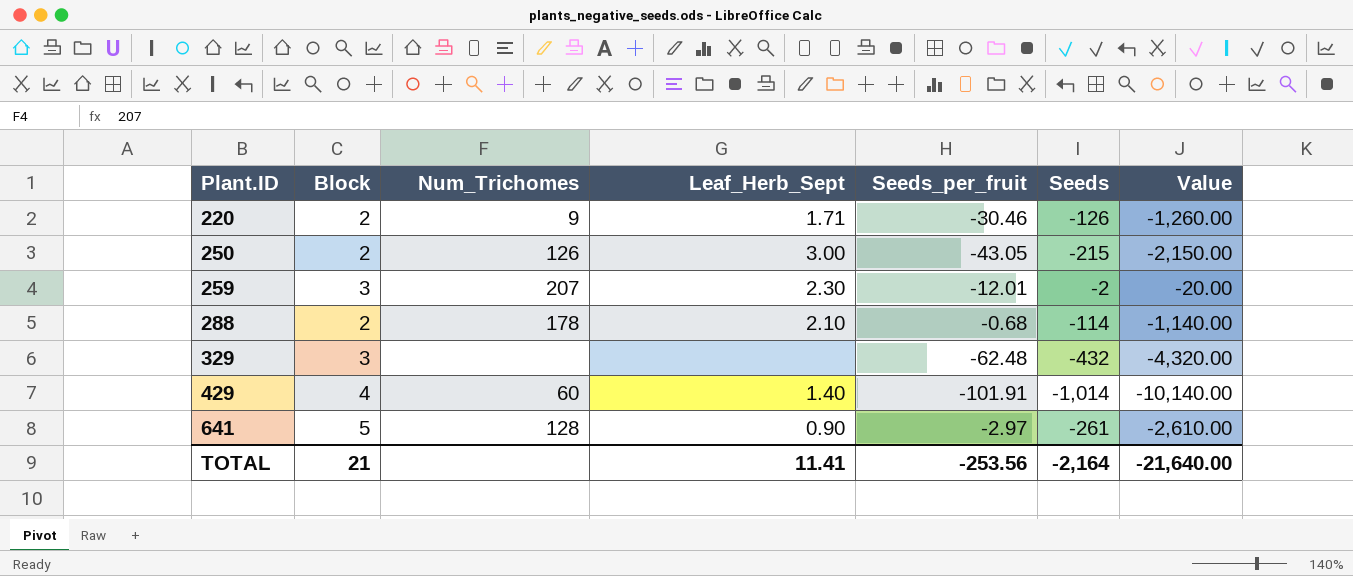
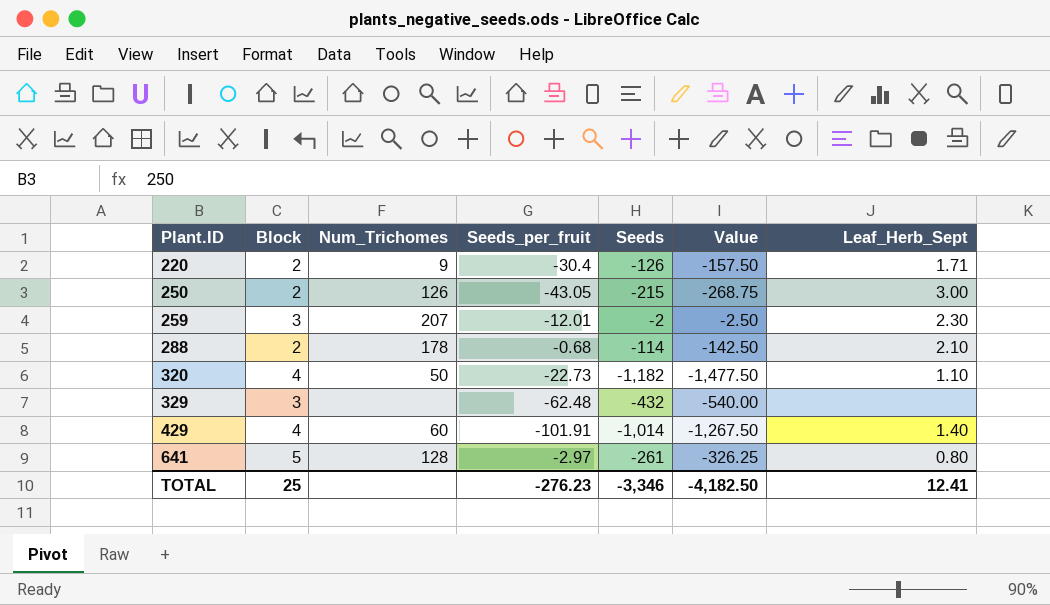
column Value | formula: [Seeds] * 10 -> [Seeds] * 1.25
column Leaf_Herb_Sept | position: 4 -> 7
220 | Seeds_per_fruit: -30.46 -> -30.4
row 320: none -> 4 | 50 | -22.73 | -1,182 | -1,477.50 | 1.10
641 | Leaf_Herb_Sept: 0.90 -> 0.80
TOTAL | Block: 21 -> 25
TOTAL | Seeds_per_fruit: -253.56 -> -276.23
TOTAL | Seeds: -2,164 -> -3,346
TOTAL | Value: -21,640.00 -> -4,182.50
TOTAL | Leaf_Herb_Sept: 11.41 -> 12.41

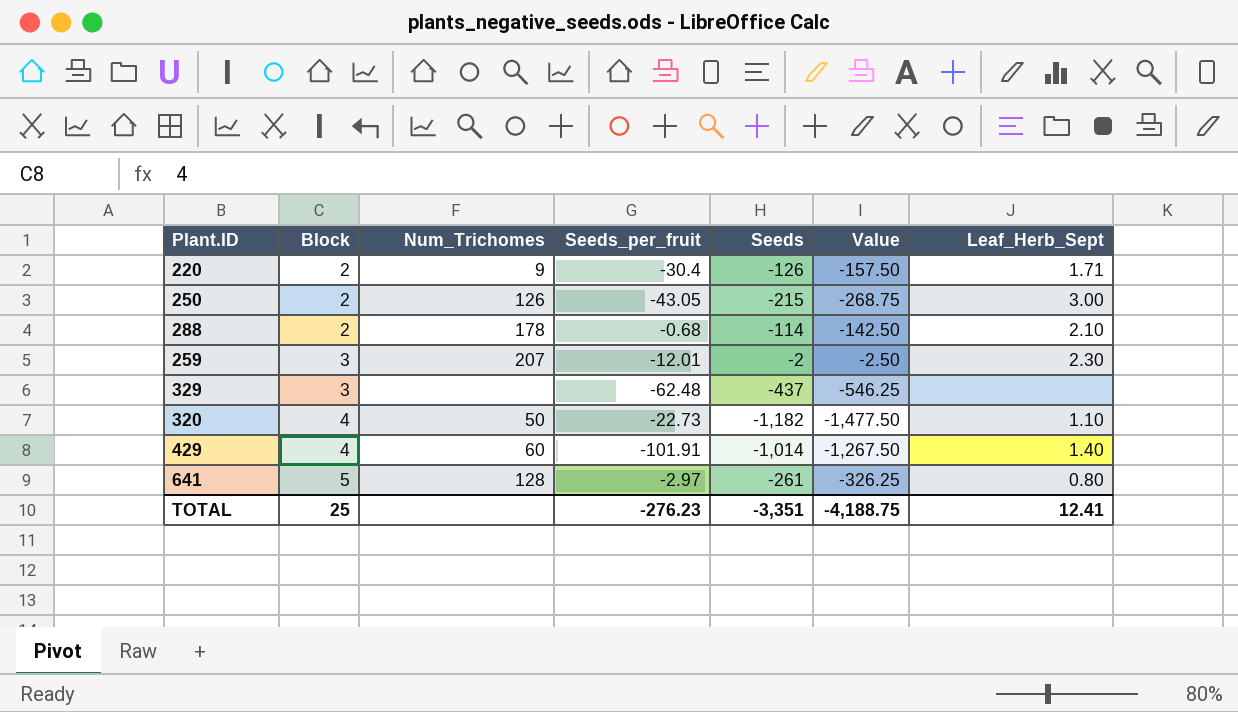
row order: Plant.ID ascending -> Block ascending
329 | Seeds: -432 -> -437
329 | Value: -540.00 -> -546.25
TOTAL | Seeds: -3,346 -> -3,351
TOTAL | Value: -4,182.50 -> -4,188.75

